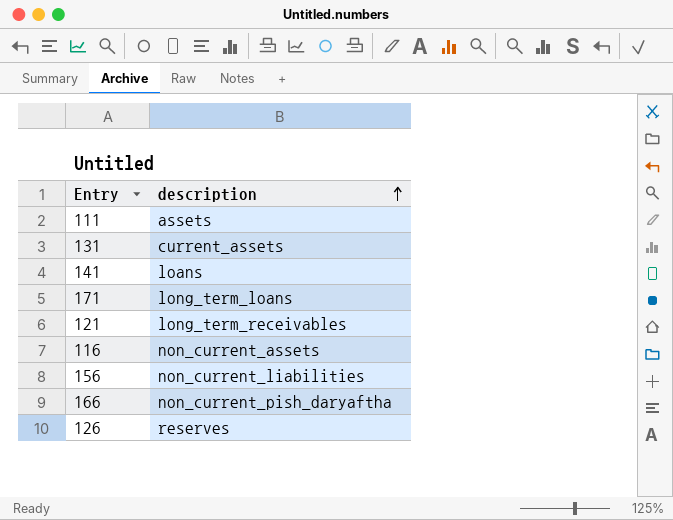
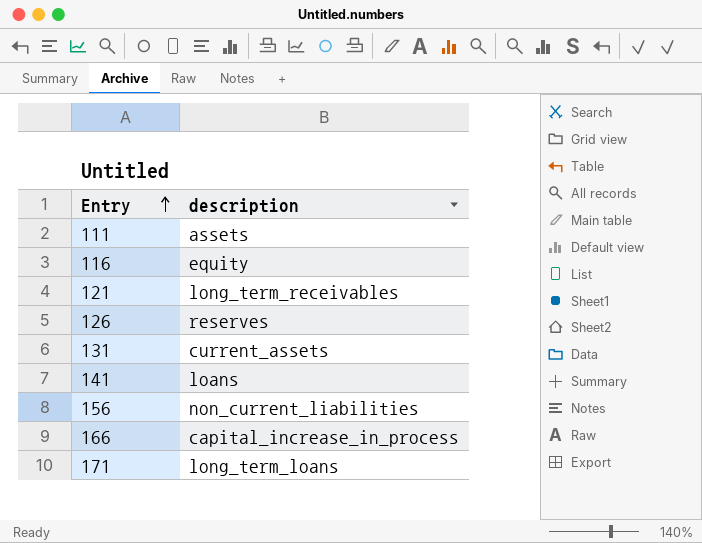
row order: description ascending -> Entry ascending
116 | description: non_current_assets -> equity
166 | description: non_current_pish_daryaftha -> capital_increase_in_process

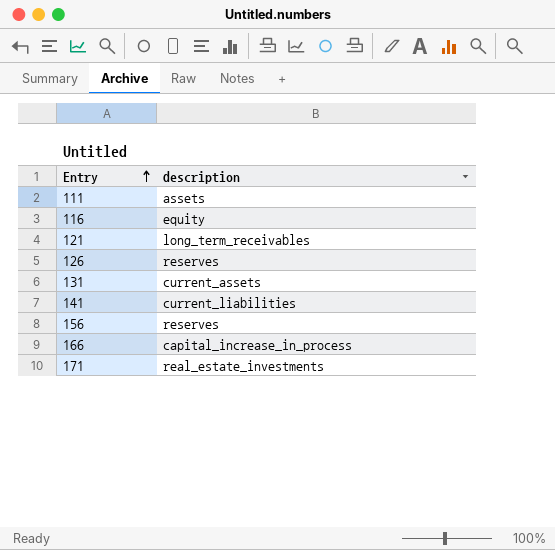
141 | description: loans -> current_liabilities
156 | description: non_current_liabilities -> reserves
171 | description: long_term_loans -> real_estate_investments

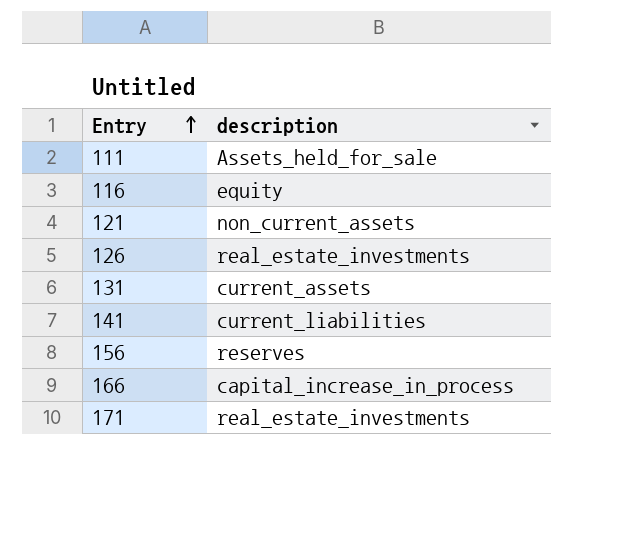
111 | description: assets -> Assets_held_for_sale
121 | description: long_term_receivables -> non_current_assets
126 | description: reserves -> real_estate_investments

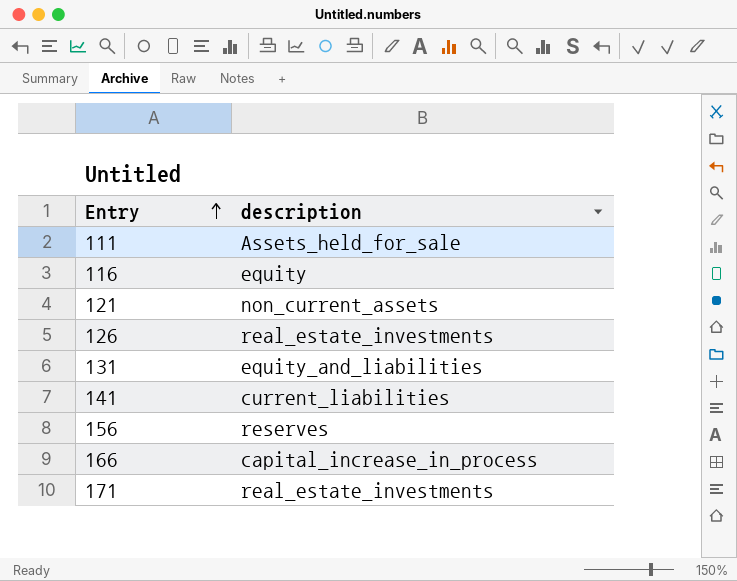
131 | description: current_assets -> equity_and_liabilities

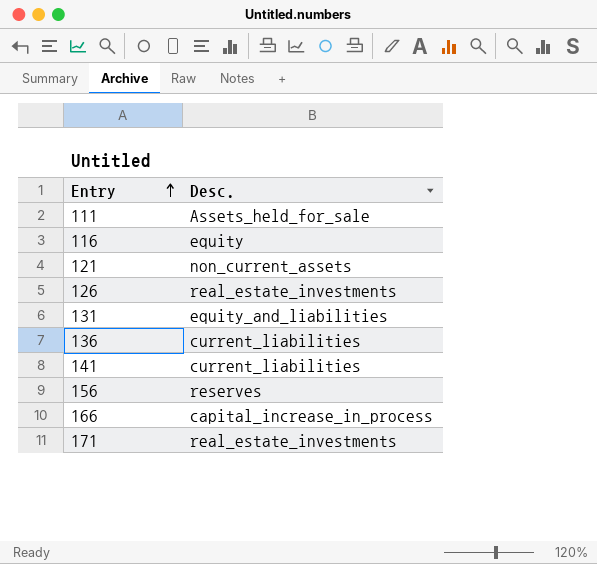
column name: description -> Desc.
row 136: none -> current_liabilities

